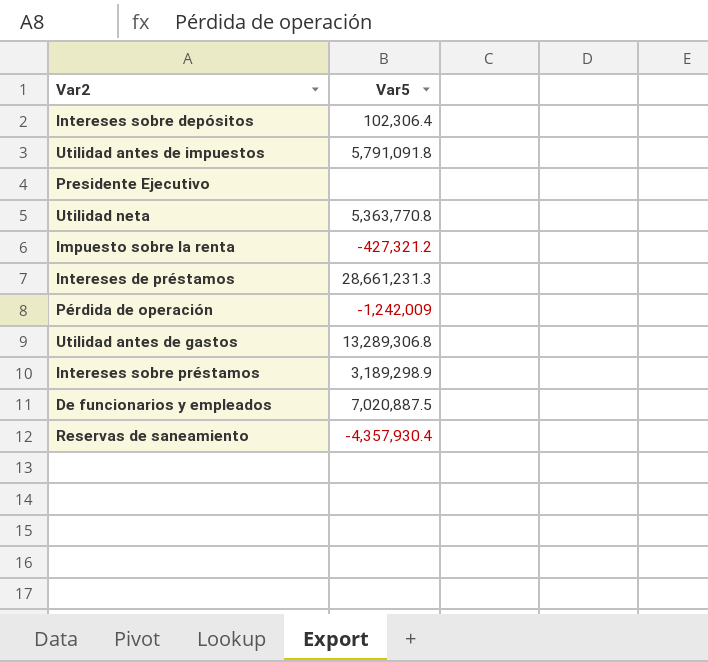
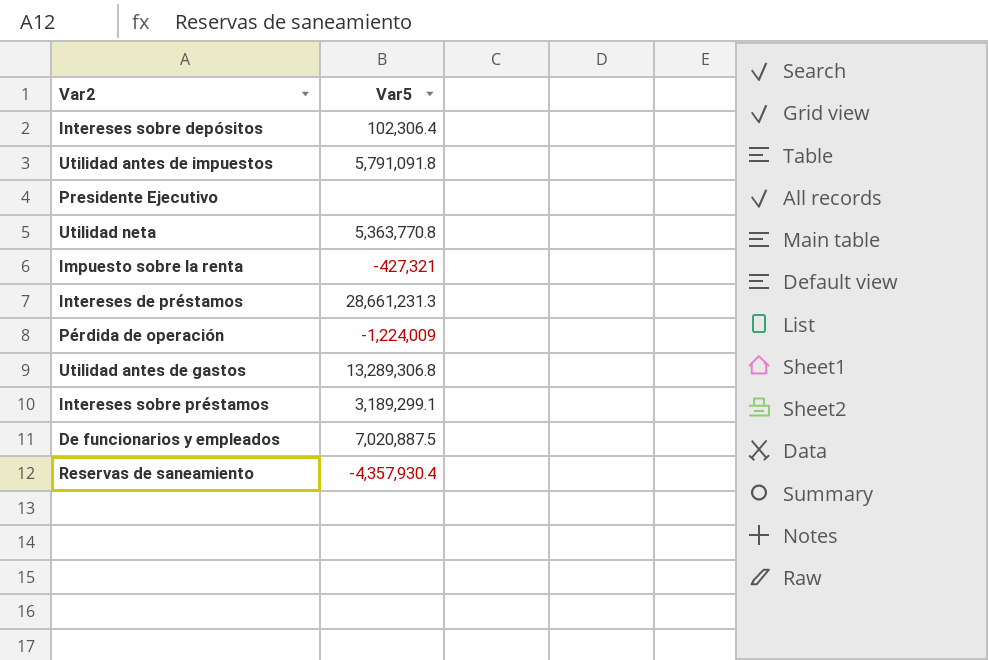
Impuesto sobre la renta | Var5: -427,321.2 -> -427,321
Pérdida de operación | Var5: -1,242,009 -> -1,224,009
Intereses sobre préstamos | Var5: 3,189,298.9 -> 3,189,299.1

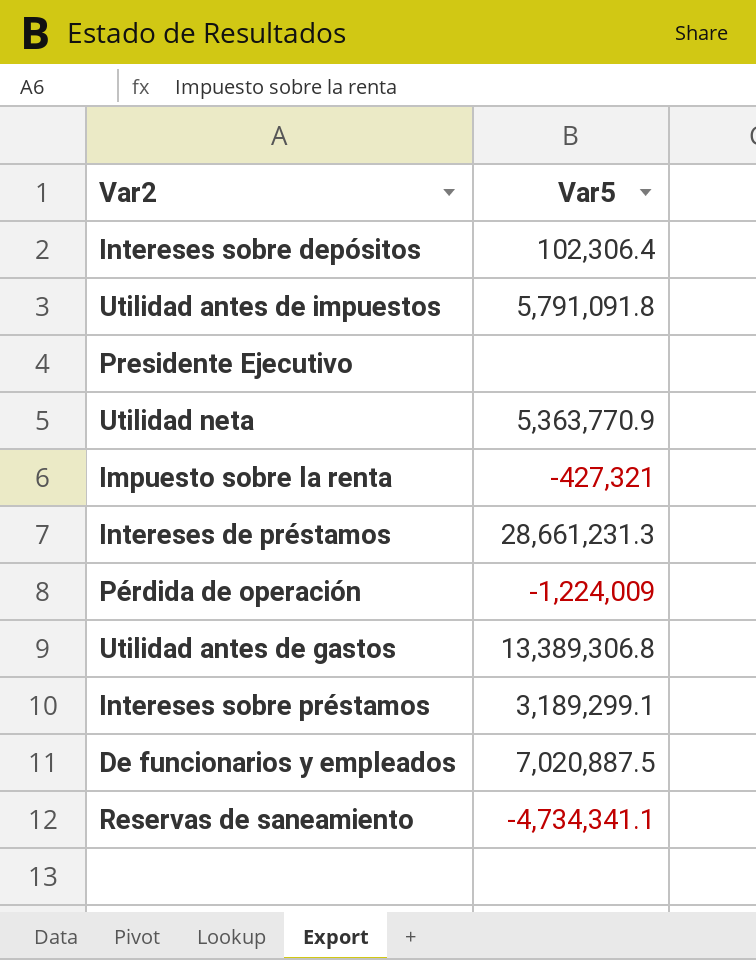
Utilidad neta | Var5: 5,363,770.8 -> 5,363,770.9
Utilidad antes de gastos | Var5: 13,289,306.8 -> 13,389,306.8
Reservas de saneamiento | Var5: -4,357,930.4 -> -4,734,341.1

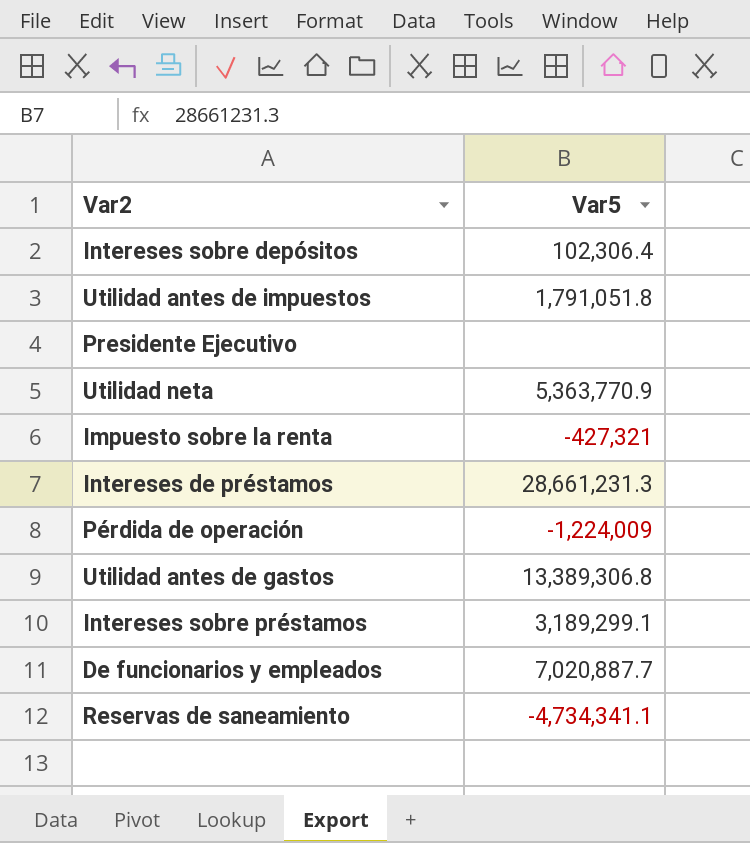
Utilidad antes de impuestos | Var5: 5,791,091.8 -> 1,791,051.8
De funcionarios y empleados | Var5: 7,020,887.5 -> 7,020,887.7

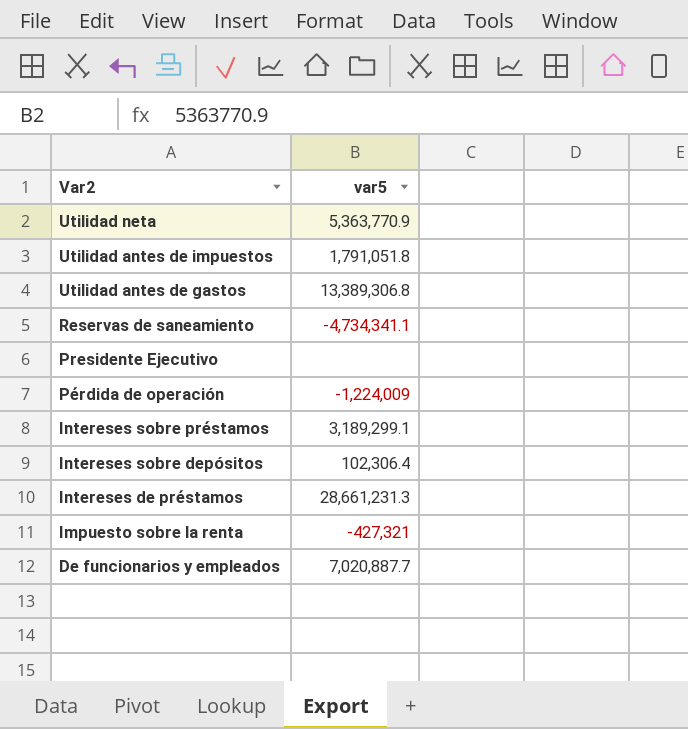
row order: none -> Var2 descending
column name: Var5 -> var5

